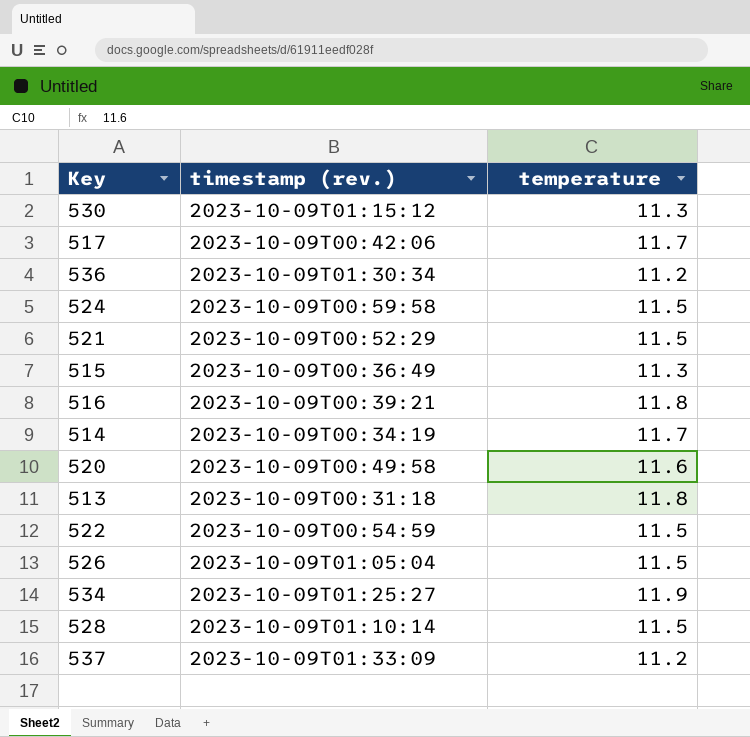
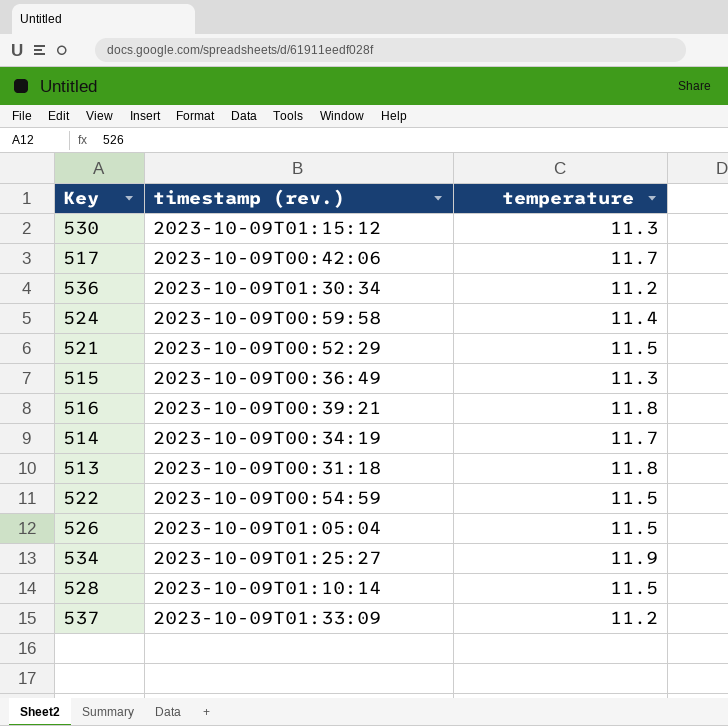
row 520: 2023-10-09T00:49:58 | 11.6 -> none
524 | temperature: 11.5 -> 11.4

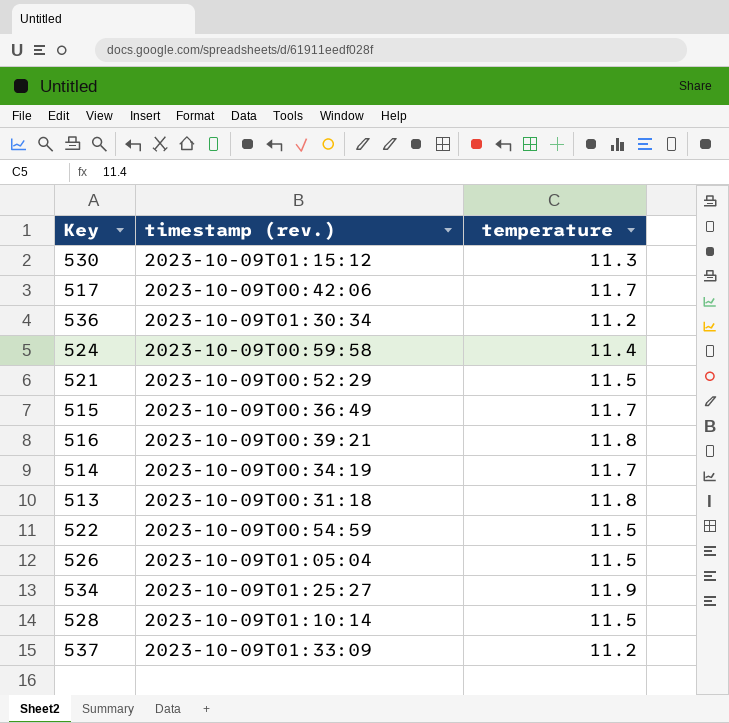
515 | temperature: 11.3 -> 11.7

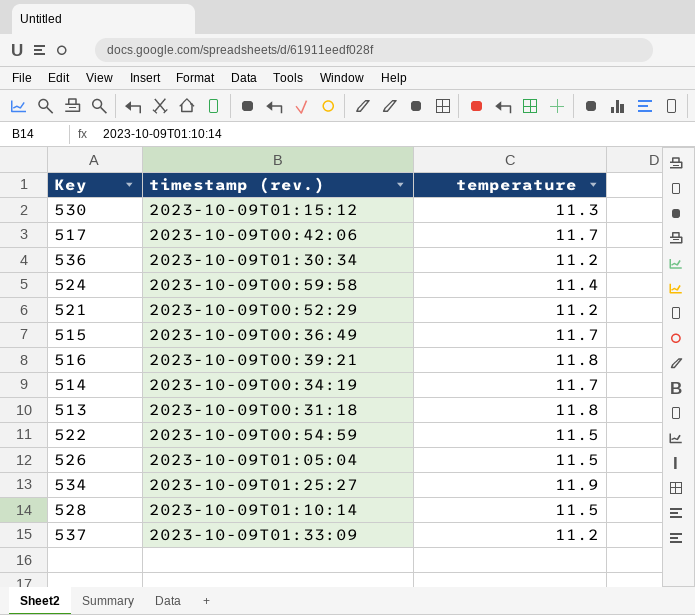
521 | temperature: 11.5 -> 11.2

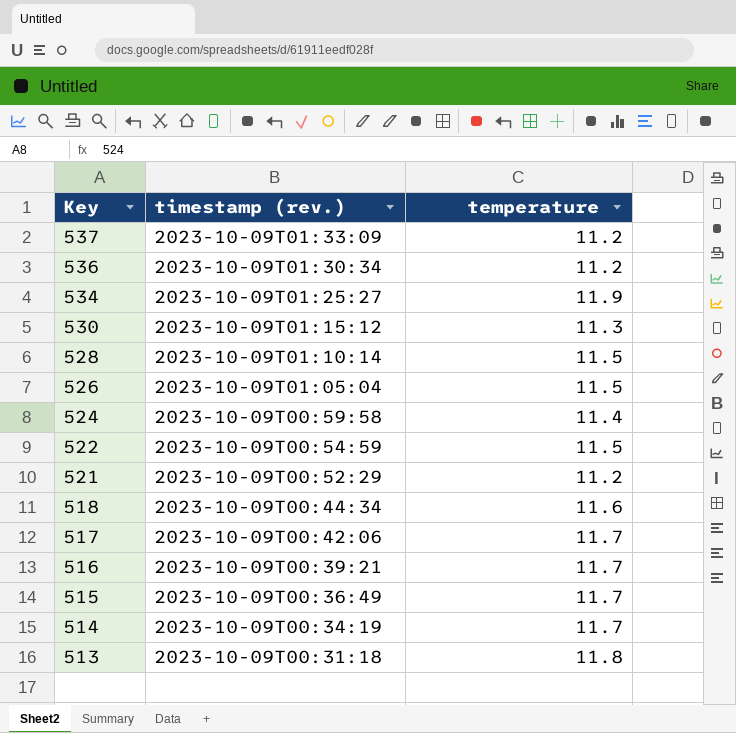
row order: none -> Key descending
row 518: none -> 2023-10-09T00:44:34 | 11.6
516 | temperature: 11.8 -> 11.7

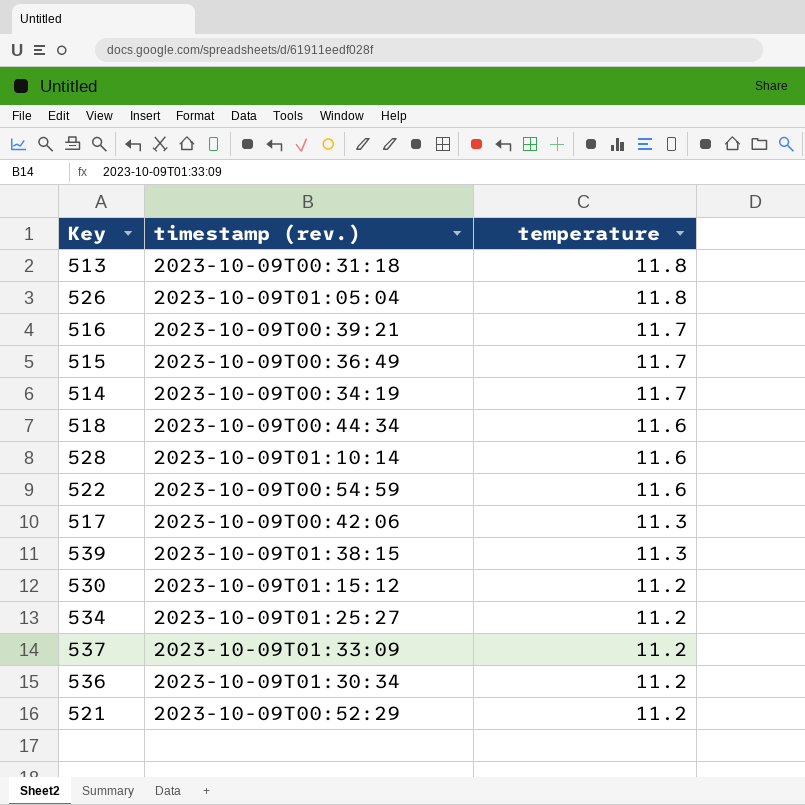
row order: Key descending -> temperature descending
row 524: 2023-10-09T00:59:58 | 11.4 -> none
526 | temperature: 11.5 -> 11.8
528 | temperature: 11.5 -> 11.6
522 | temperature: 11.5 -> 11.6
517 | temperature: 11.7 -> 11.3
row 539: none -> 2023-10-09T01:38:15 | 11.3
530 | temperature: 11.3 -> 11.2
534 | temperature: 11.9 -> 11.2

